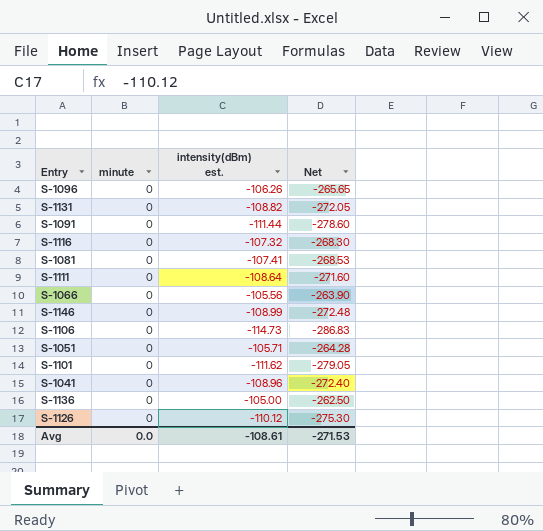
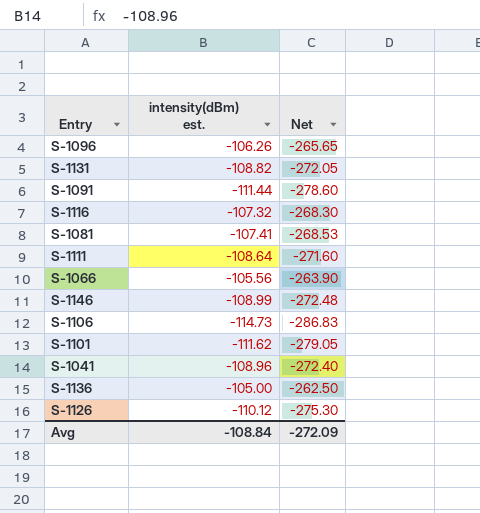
column minute | position: 2 -> none
row S-1051: 0 | -105.71 | -264.28 -> none
Avg | intensity(dBm) est.: -108.61 -> -108.84
Avg | Net: -271.53 -> -272.09

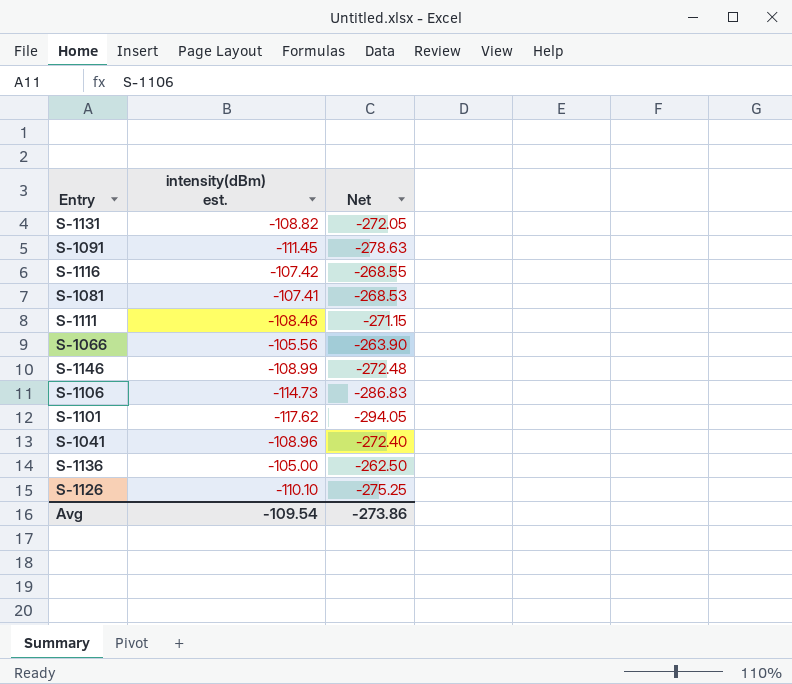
row S-1096: -106.26 | -265.65 -> none
S-1091 | intensity(dBm) est.: -111.44 -> -111.45
S-1091 | Net: -278.60 -> -278.63
S-1116 | intensity(dBm) est.: -107.32 -> -107.42
S-1116 | Net: -268.30 -> -268.55
S-1111 | intensity(dBm) est.: -108.64 -> -108.46
S-1111 | Net: -271.60 -> -271.15
S-1101 | intensity(dBm) est.: -111.62 -> -117.62
S-1101 | Net: -279.05 -> -294.05
S-1126 | intensity(dBm) est.: -110.12 -> -110.10
S-1126 | Net: -275.30 -> -275.25
Avg | intensity(dBm) est.: -108.84 -> -109.54
Avg | Net: -272.09 -> -273.86

